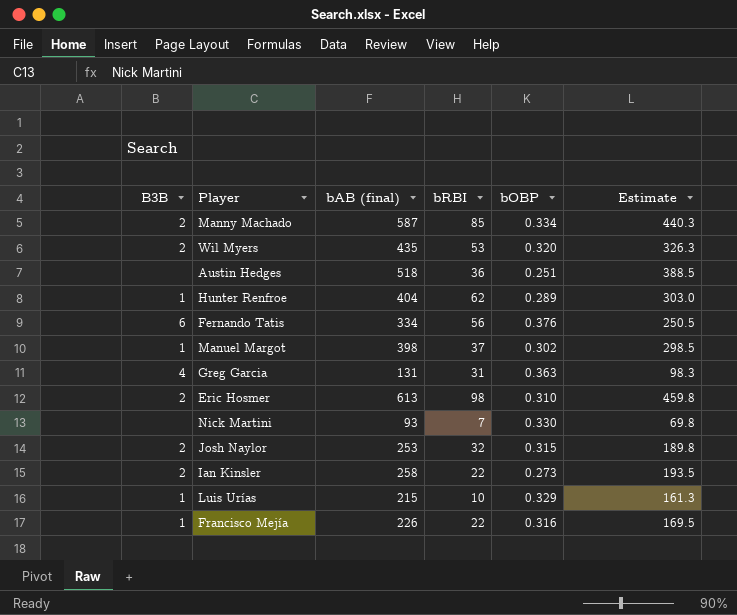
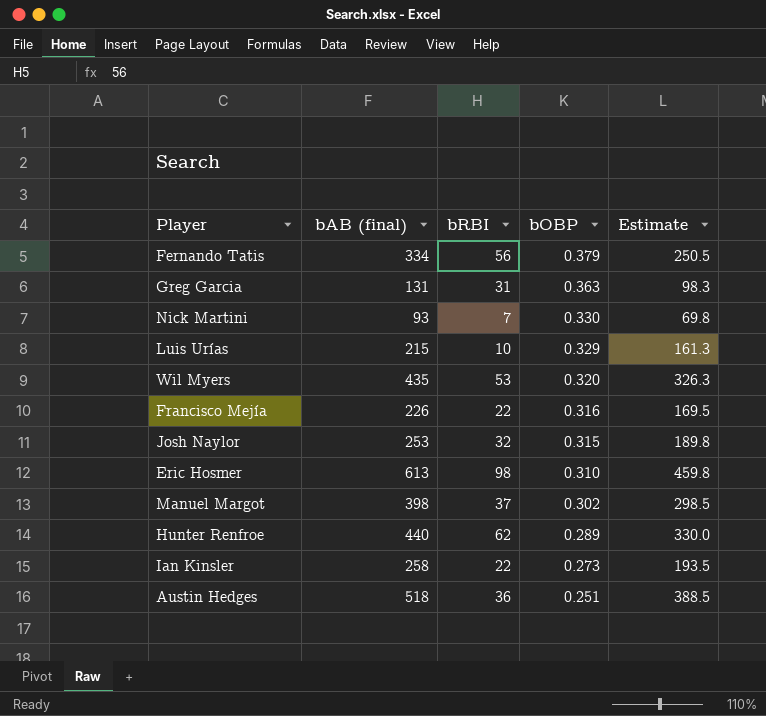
row order: none -> bOBP descending
column B3B | position: 1 -> none
row Manny Machado: 2 | 587 | 85 | 0.334 | 440.3 -> none
Fernando Tatis | bOBP: 0.376 -> 0.379
Hunter Renfroe | bAB (final): 404 -> 440
Hunter Renfroe | Estimate: 303.0 -> 330.0

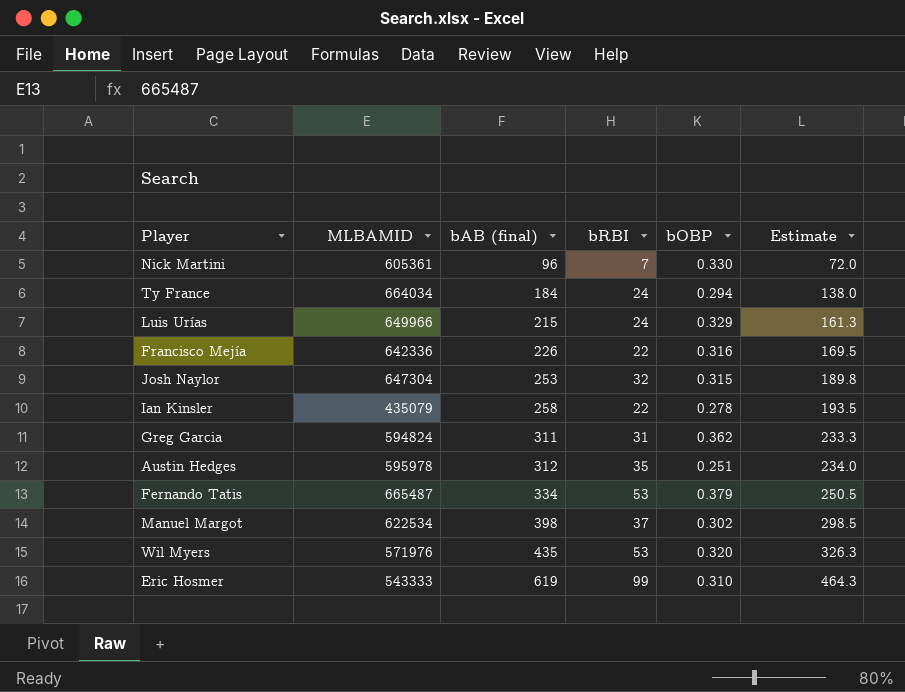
row order: bOBP descending -> bAB (final) ascending
column MLBAMID | position: none -> 2
row Hunter Renfroe: 440 | 62 | 0.289 | 330.0 -> none
Nick Martini | bAB (final): 93 -> 96
Nick Martini | Estimate: 69.8 -> 72.0
row Ty France: none -> 664034 | 184 | 24 | 0.294 | 138.0
Luis Urías | bRBI: 10 -> 24
Ian Kinsler | bOBP: 0.273 -> 0.278
Greg Garcia | bAB (final): 131 -> 311
Greg Garcia | bOBP: 0.363 -> 0.362
Greg Garcia | Estimate: 98.3 -> 233.3
Austin Hedges | bAB (final): 518 -> 312
Austin Hedges | bRBI: 36 -> 35
Austin Hedges | Estimate: 388.5 -> 234.0
Fernando Tatis | bRBI: 56 -> 53
Eric Hosmer | bAB (final): 613 -> 619
Eric Hosmer | bRBI: 98 -> 99
Eric Hosmer | Estimate: 459.8 -> 464.3

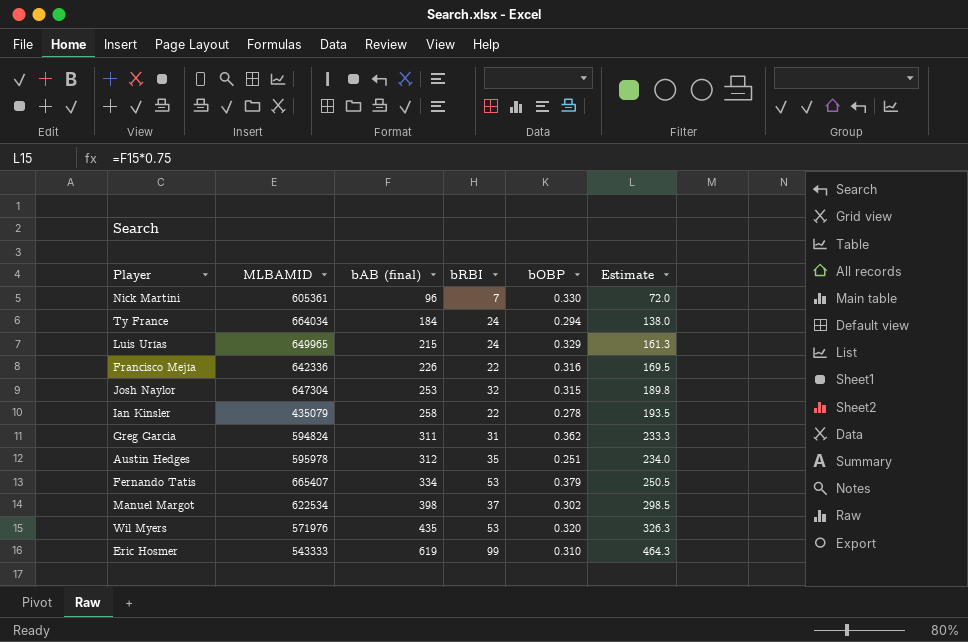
Luis Urías | MLBAMID: 649966 -> 649965
Fernando Tatis | MLBAMID: 665487 -> 665407

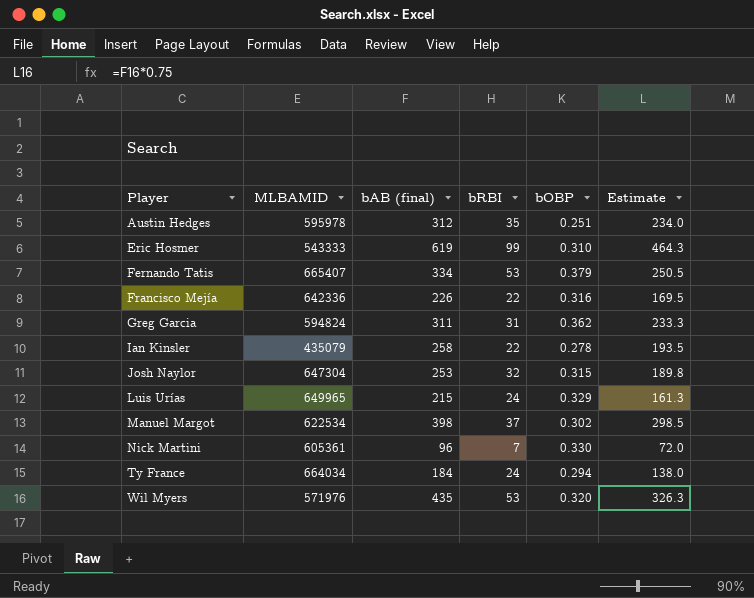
row order: bAB (final) ascending -> Player ascending

